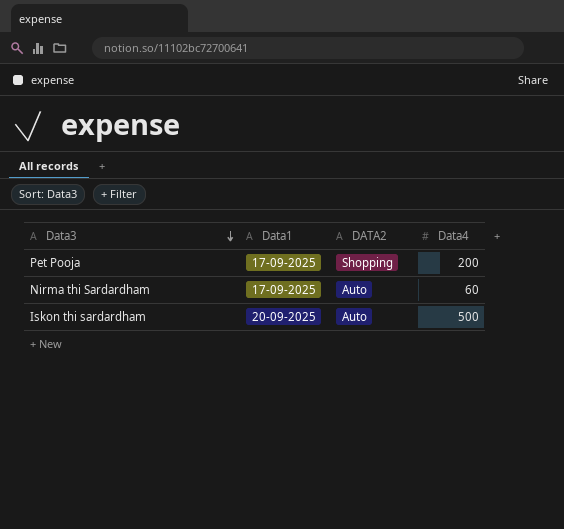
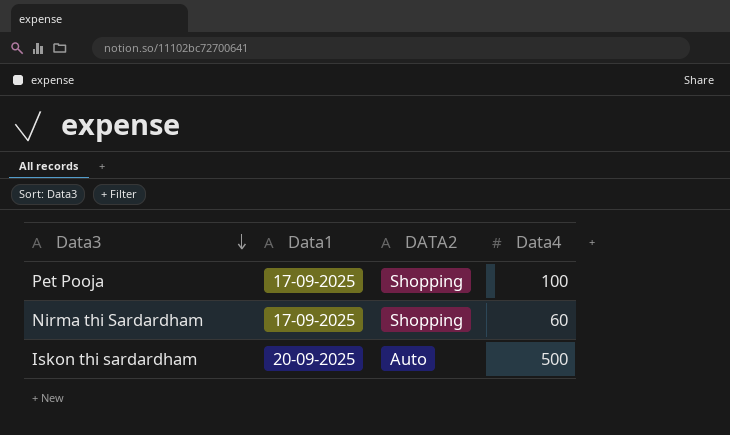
Pet Pooja | Data4: 200 -> 100
Nirma thi Sardardham | DATA2: Auto -> Shopping

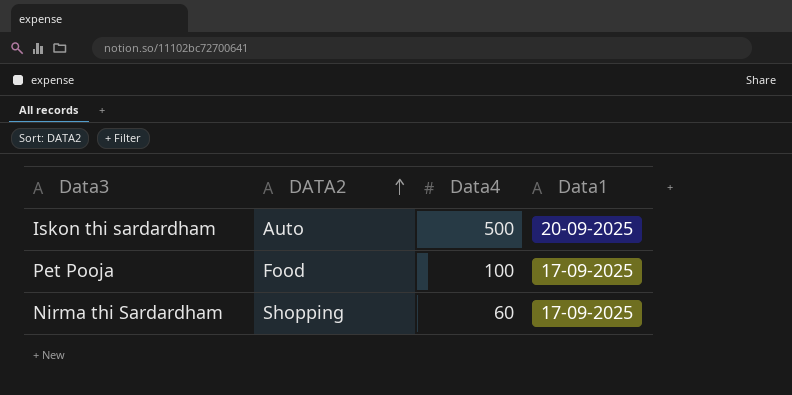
row order: Data3 descending -> DATA2 ascending
column Data1 | position: 2 -> 4
Pet Pooja | DATA2: Shopping -> Food

